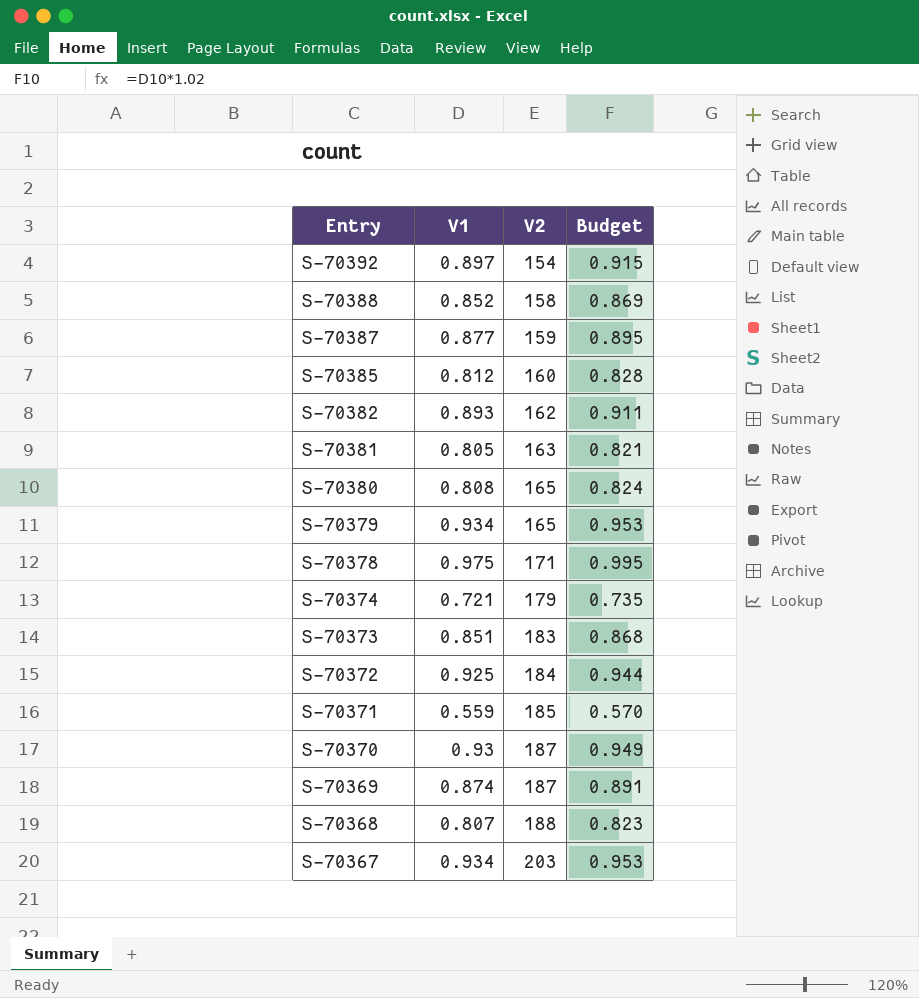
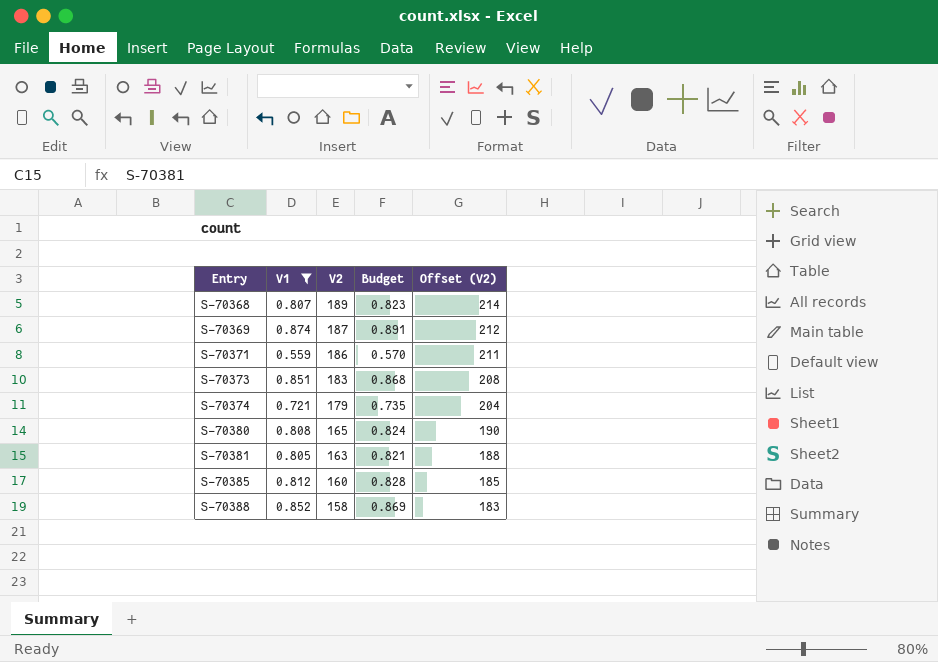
filter: none -> V1 <= 0.874
row order: Entry descending -> Entry ascending
column Offset (V2) | formula: none -> [V2] + 25
S-70368 | V2: 188 -> 189
S-70371 | V2: 185 -> 186

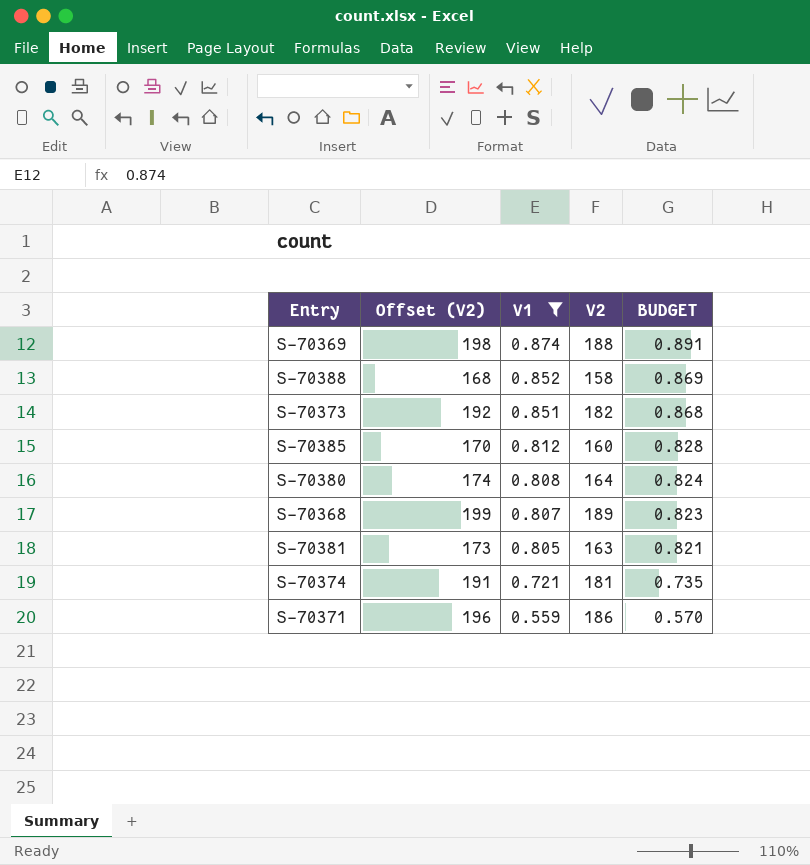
row order: Entry ascending -> V1 descending
column Offset (V2) | formula: [V2] + 25 -> [V2] + 10
column Offset (V2) | position: 5 -> 2
column name: Budget -> BUDGET
S-70369 | V2: 187 -> 188
S-70373 | V2: 183 -> 182
S-70380 | V2: 165 -> 164
S-70374 | V2: 179 -> 181

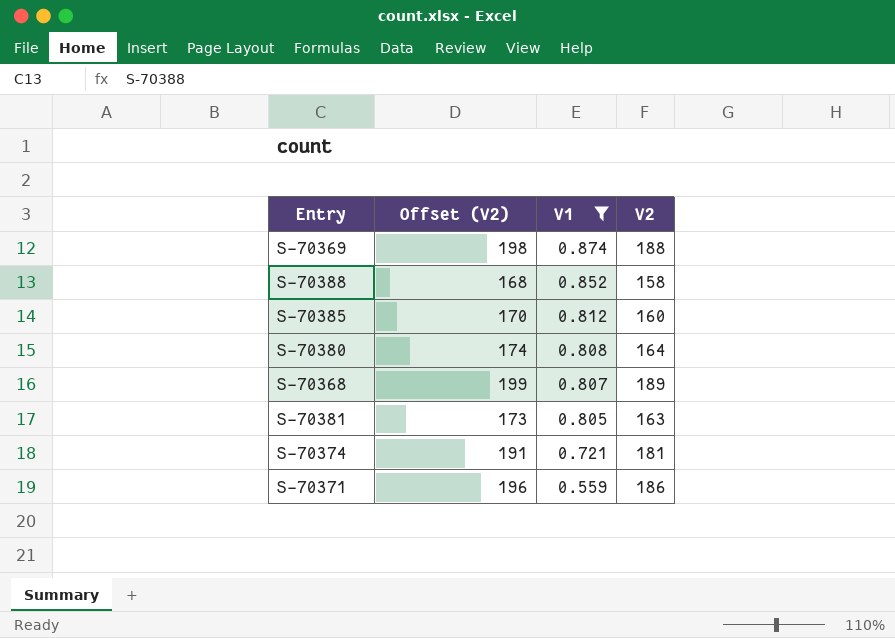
column BUDGET | formula: [V1] * 1.02 -> none
row S-70373: 192 | 0.851 | 182 | 0.868 -> none

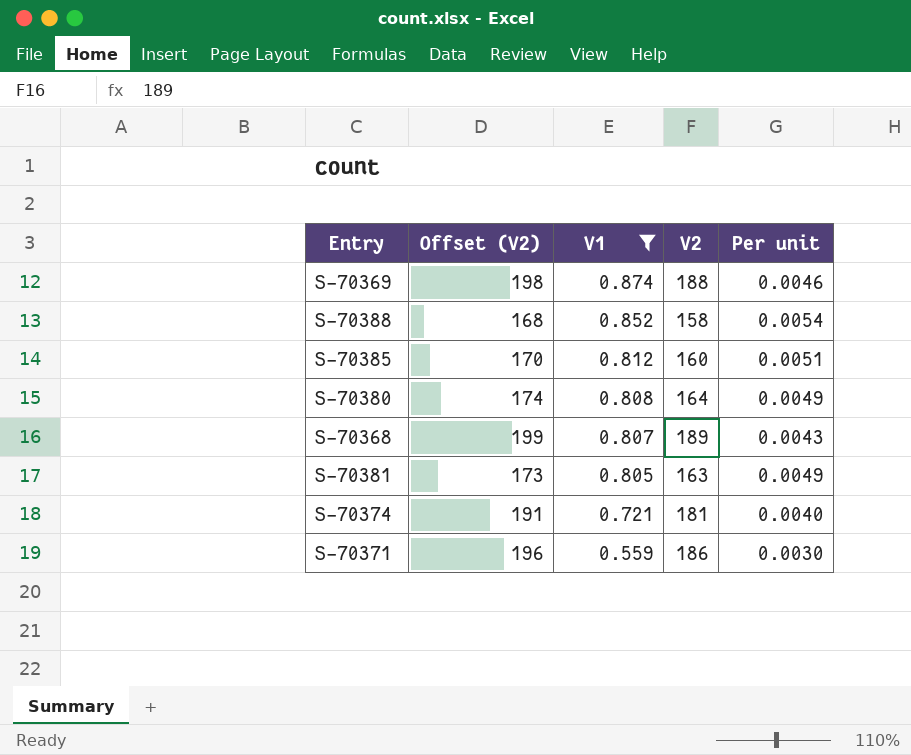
column Per unit | formula: none -> [V1] / [V2]

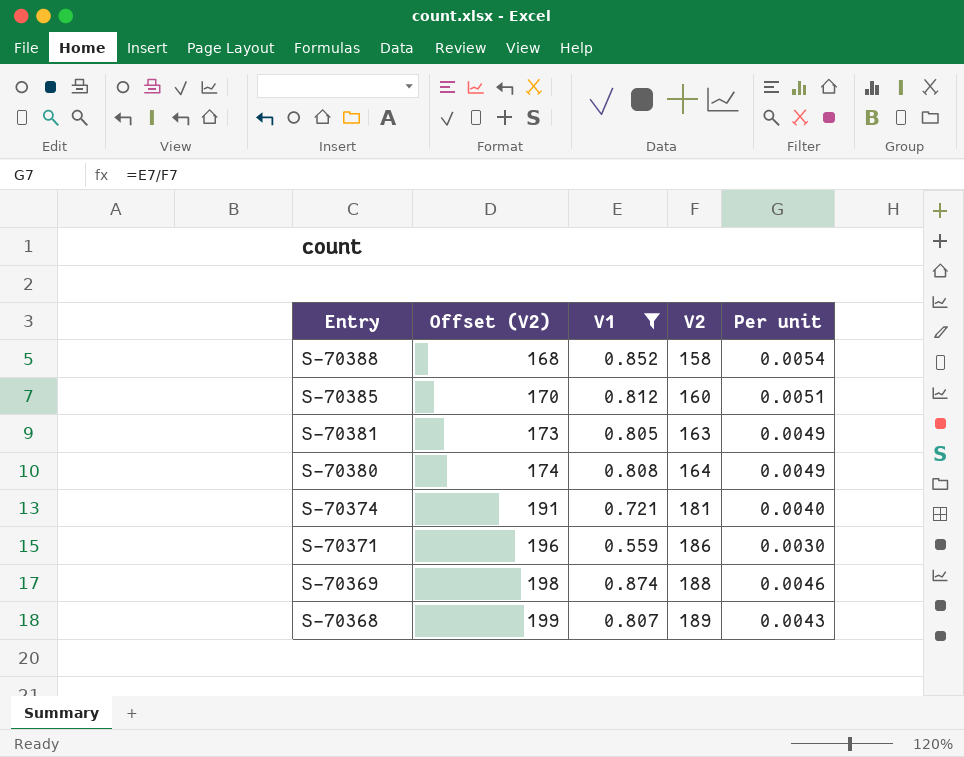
row order: V1 descending -> Entry descending

